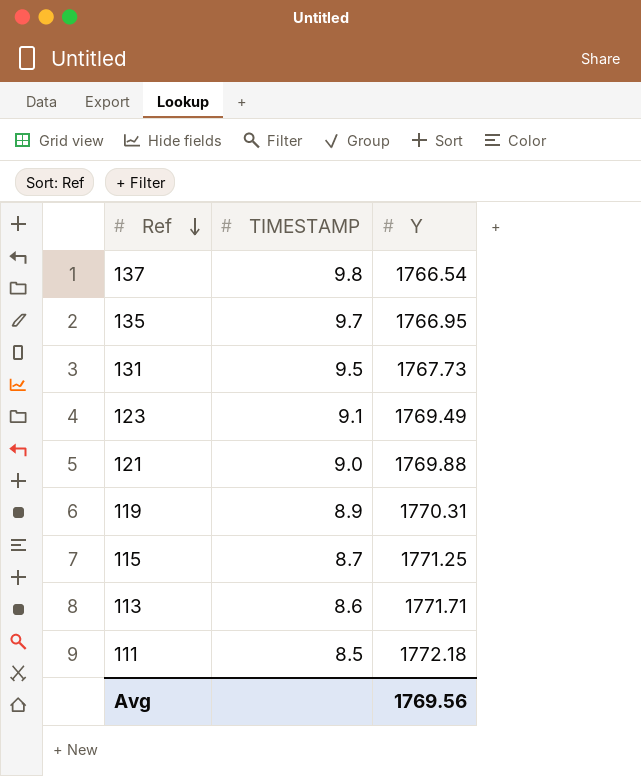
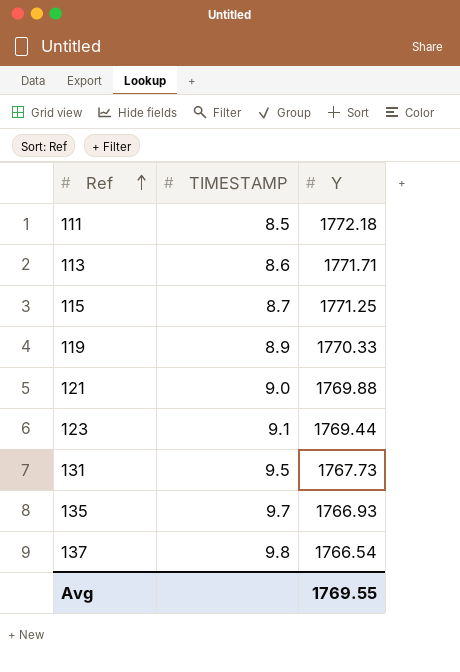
row order: Ref descending -> Ref ascending
119 | Y: 1770.31 -> 1770.33
123 | Y: 1769.49 -> 1769.44
135 | Y: 1766.95 -> 1766.93
Avg | Y: 1769.56 -> 1769.55

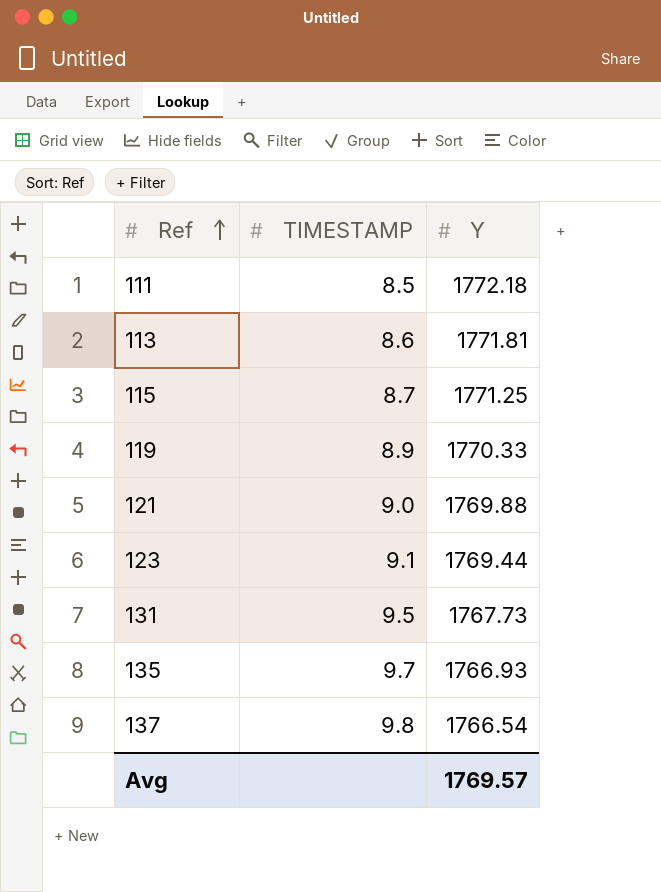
113 | Y: 1771.71 -> 1771.81
Avg | Y: 1769.55 -> 1769.57

